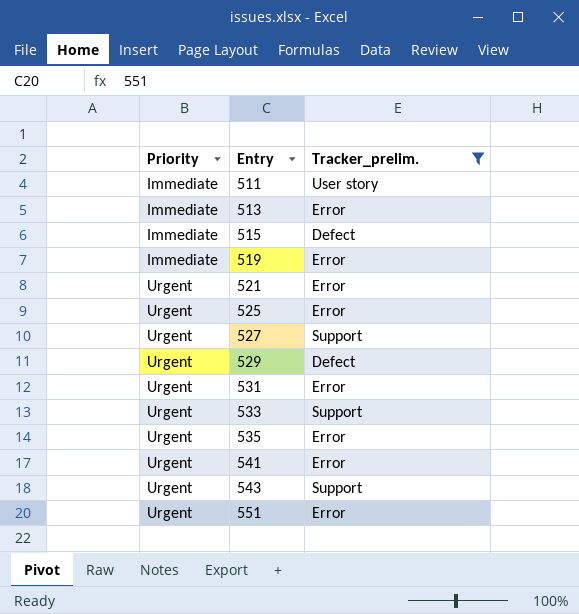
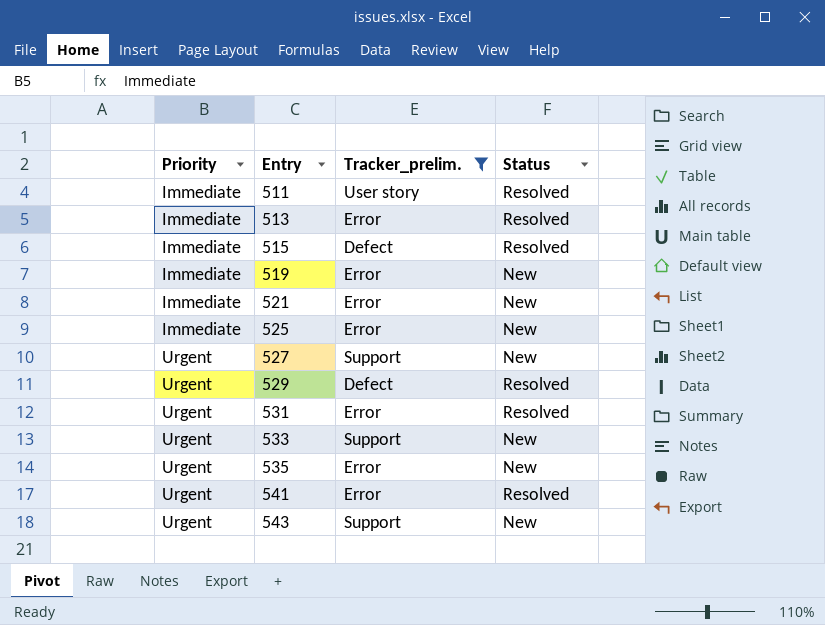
column Status | position: none -> 4
row 551: Urgent | Error -> none
521 | Priority: Urgent -> Immediate
525 | Priority: Urgent -> Immediate

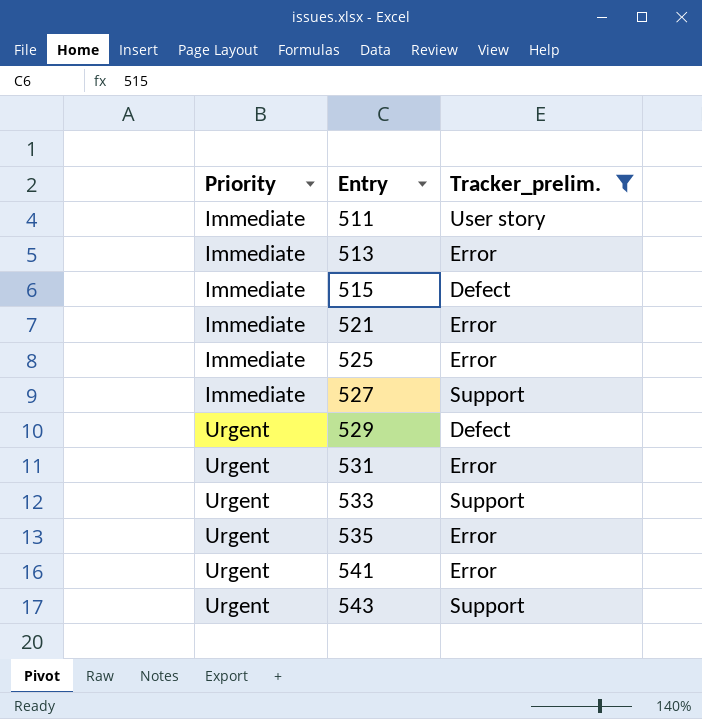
column Status | position: 4 -> none
row 519: Immediate | Error | New -> none
527 | Priority: Urgent -> Immediate

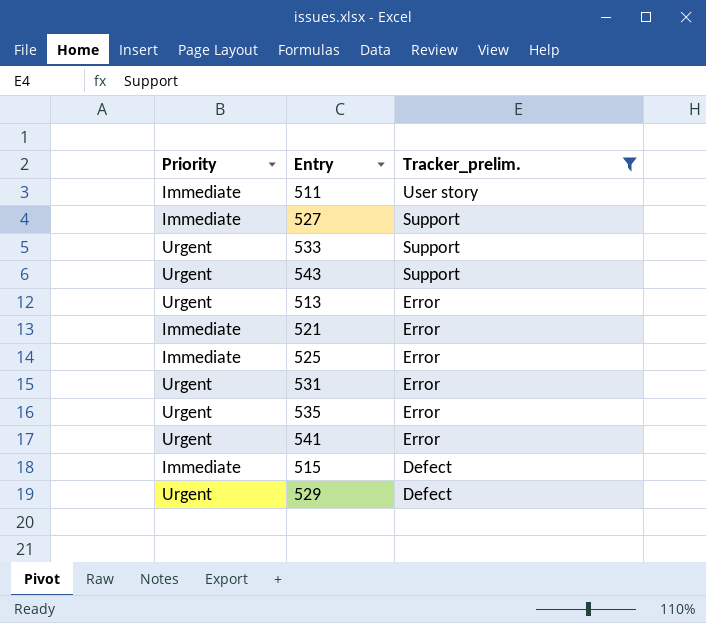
row order: Priority ascending -> Tracker_prelim. descending
513 | Priority: Immediate -> Urgent

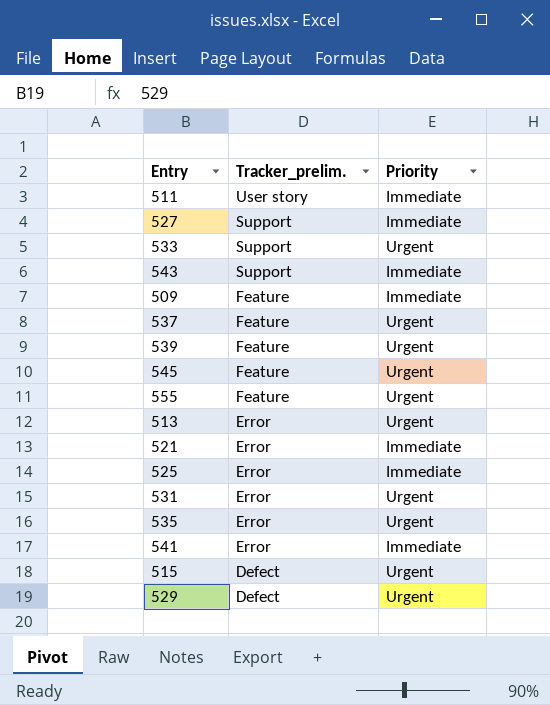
filter: Tracker_prelim. != Feature -> none
column Priority | position: 1 -> 3
543 | Priority: Urgent -> Immediate
541 | Priority: Urgent -> Immediate
515 | Priority: Immediate -> Urgent

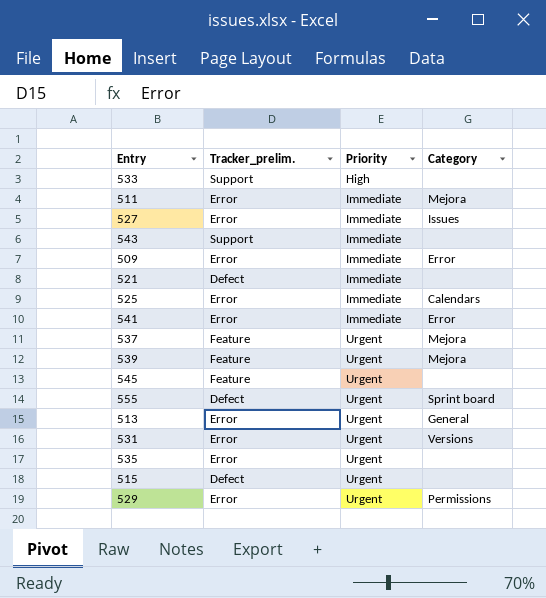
row order: Tracker_prelim. descending -> Priority ascending
column Category | position: none -> 4
533 | Priority: Urgent -> High
511 | Tracker_prelim.: User story -> Error
527 | Tracker_prelim.: Support -> Error
509 | Tracker_prelim.: Feature -> Error
521 | Tracker_prelim.: Error -> Defect
555 | Tracker_prelim.: Feature -> Defect
529 | Tracker_prelim.: Defect -> Error

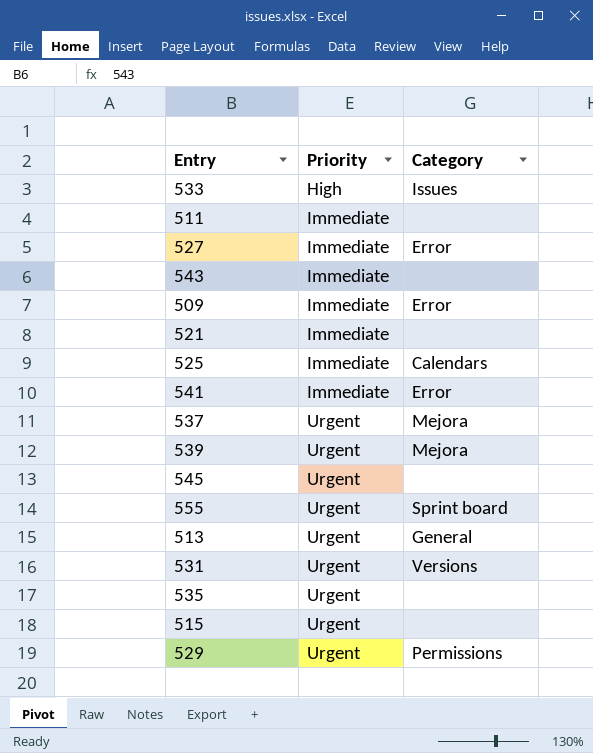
column Tracker_prelim. | position: 2 -> none
533 | Category: none -> Issues
511 | Category: Mejora -> none
527 | Category: Issues -> Error

